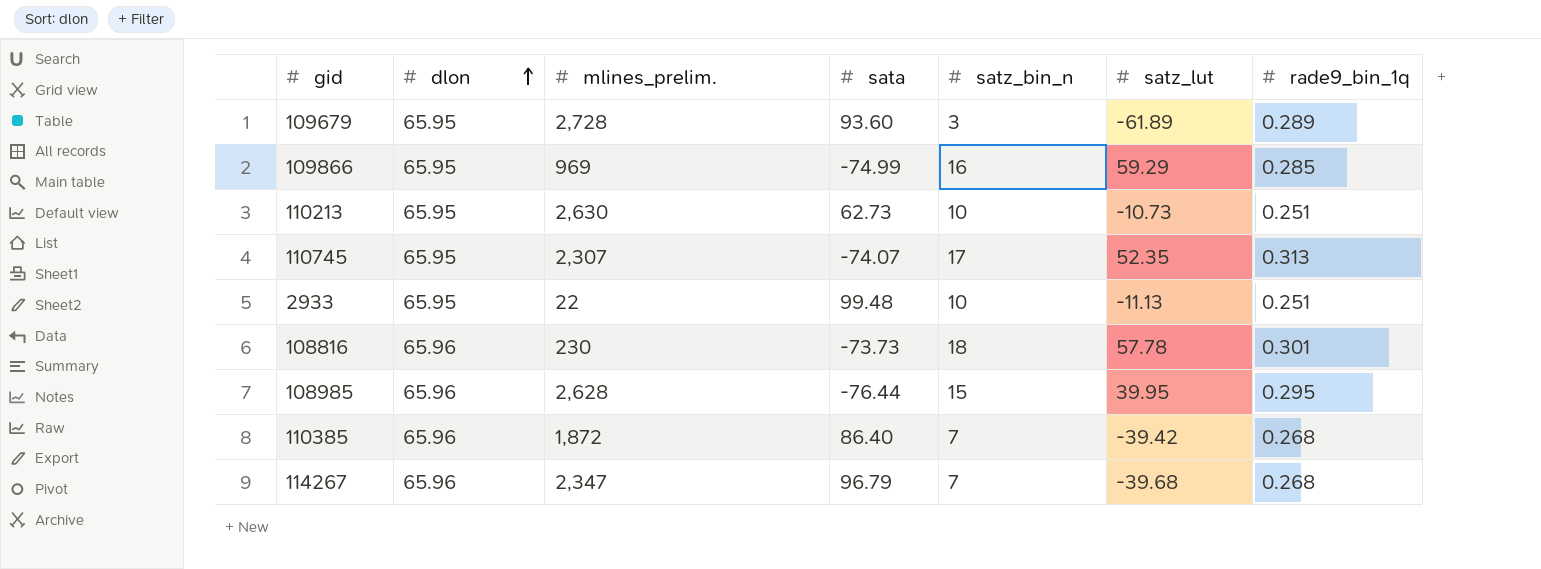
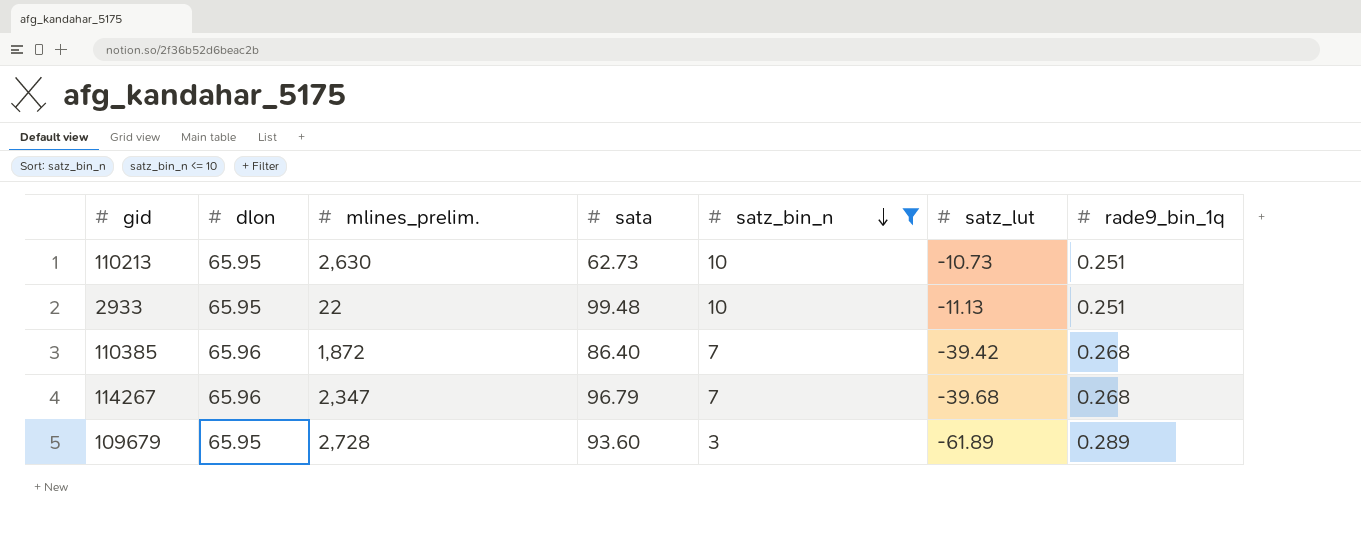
filter: none -> satz_bin_n <= 10
row order: dlon ascending -> satz_bin_n descending

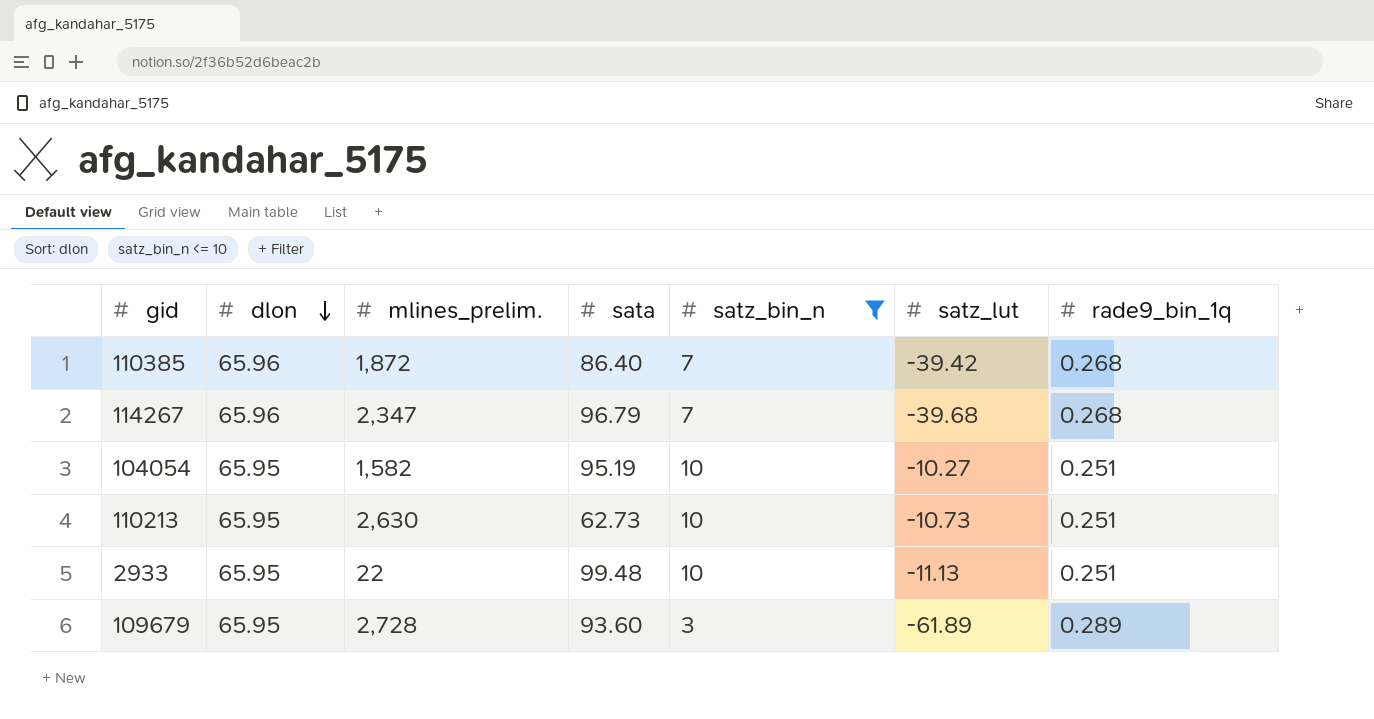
row order: satz_bin_n descending -> dlon descending
row 104054: none -> 65.95 | 1,582 | 95.19 | 10 | -10.27 | 0.251

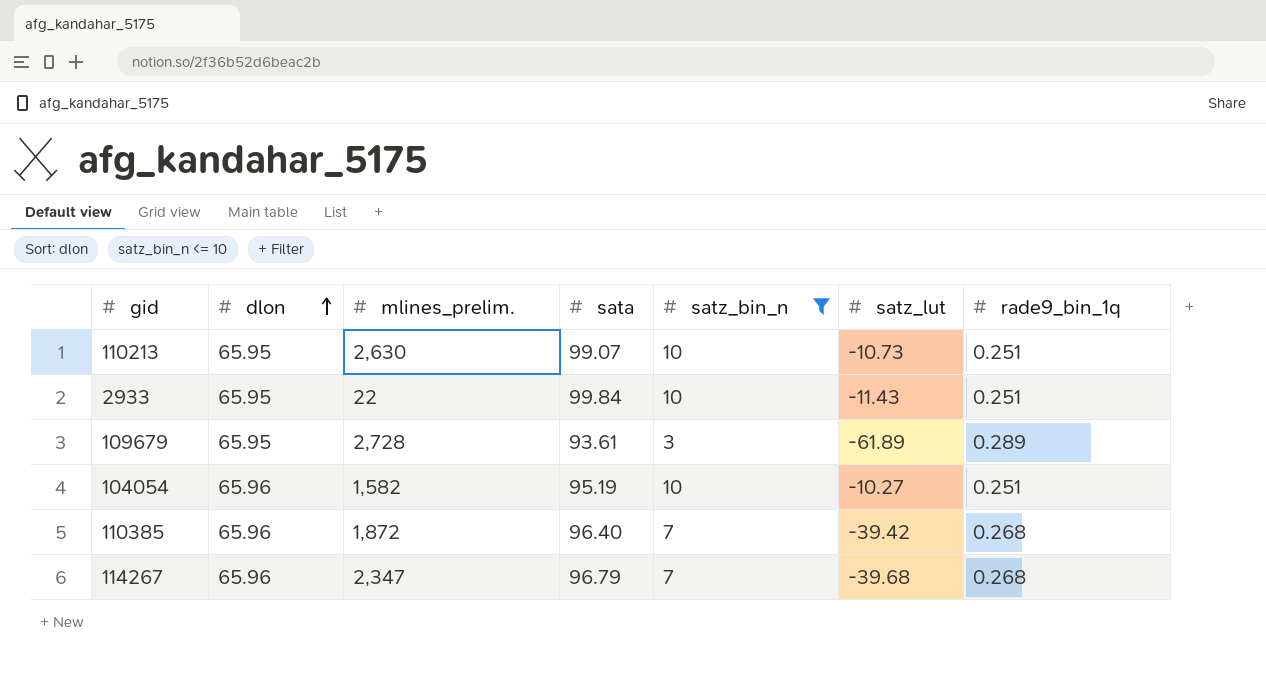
row order: dlon descending -> dlon ascending
110213 | sata: 62.73 -> 99.07
2933 | sata: 99.48 -> 99.84
2933 | satz_lut: -11.13 -> -11.43
109679 | sata: 93.60 -> 93.61
104054 | dlon: 65.95 -> 65.96
110385 | sata: 86.40 -> 96.40

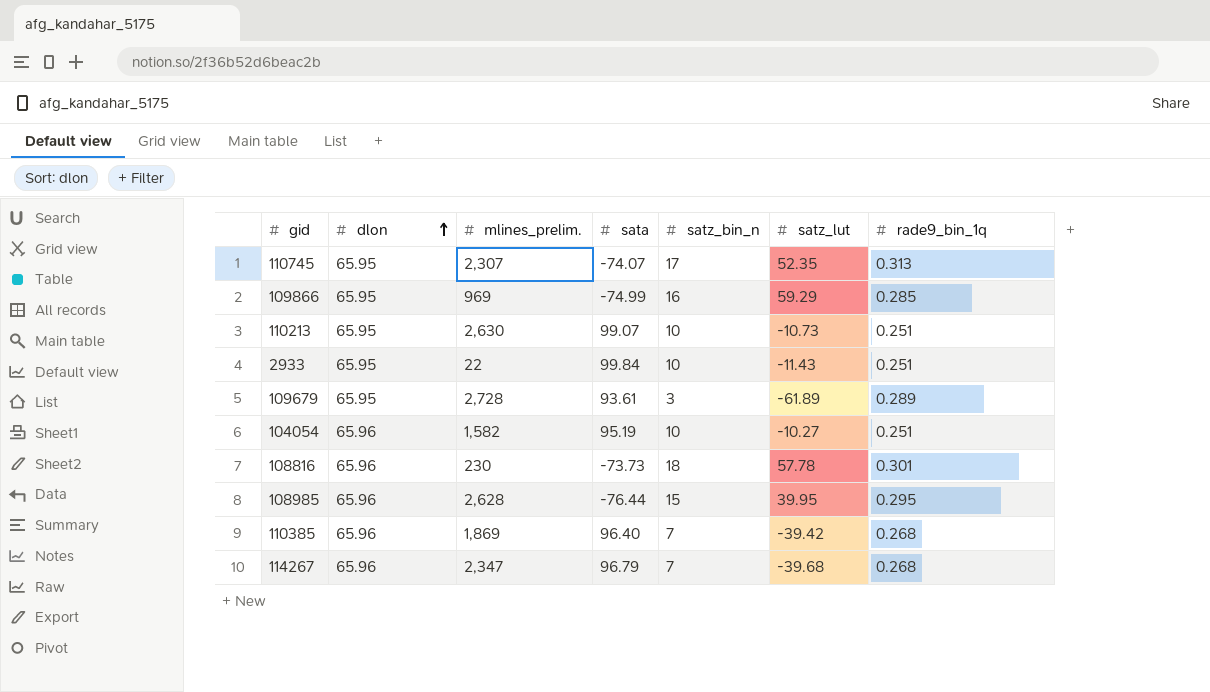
filter: satz_bin_n <= 10 -> none
110385 | mlines_prelim.: 1,872 -> 1,869

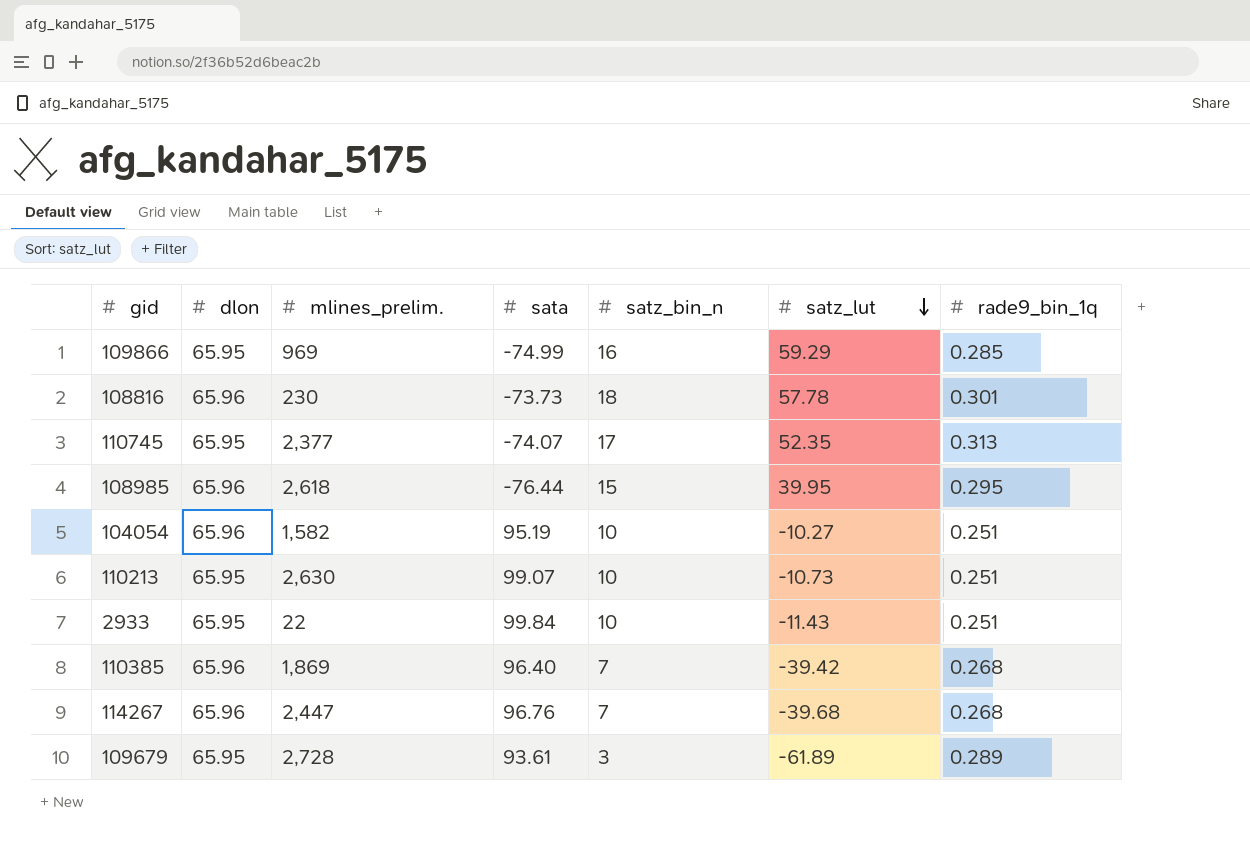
row order: dlon ascending -> satz_lut descending
110745 | mlines_prelim.: 2,307 -> 2,377
108985 | mlines_prelim.: 2,628 -> 2,618
114267 | mlines_prelim.: 2,347 -> 2,447
114267 | sata: 96.79 -> 96.76

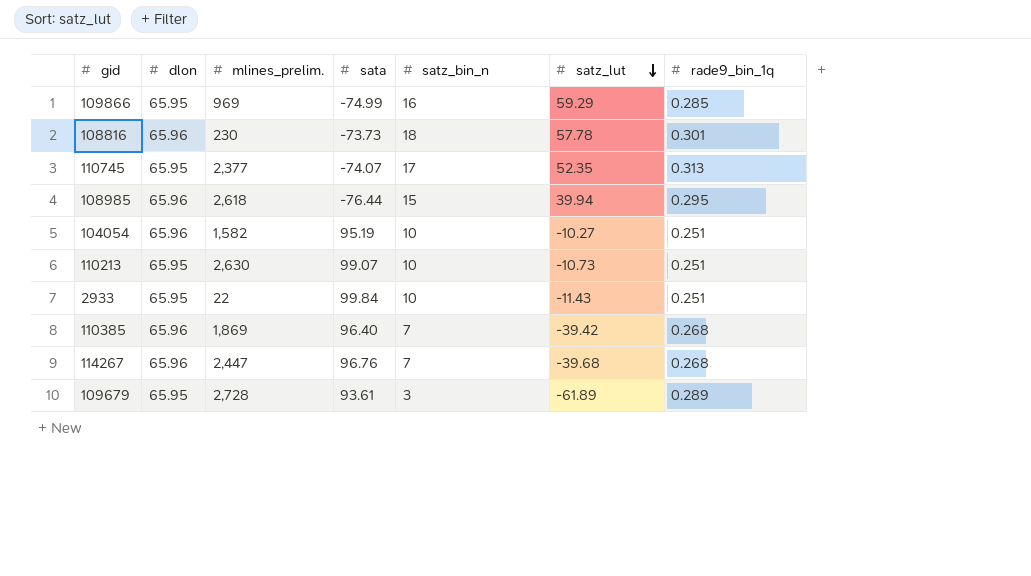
108985 | satz_lut: 39.95 -> 39.94

